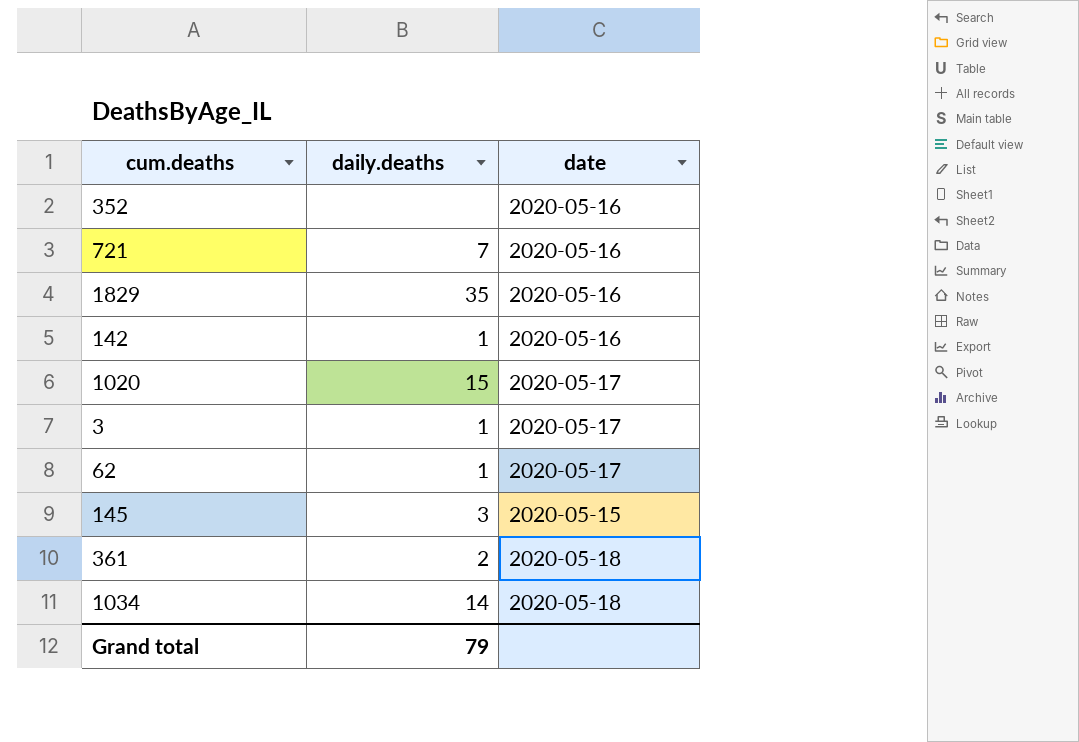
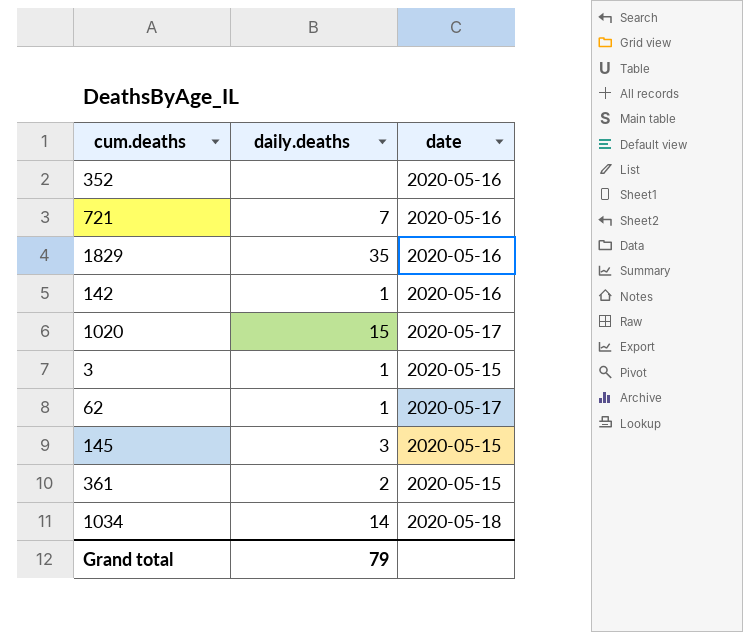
3 | date: 2020-05-17 -> 2020-05-15
361 | date: 2020-05-18 -> 2020-05-15

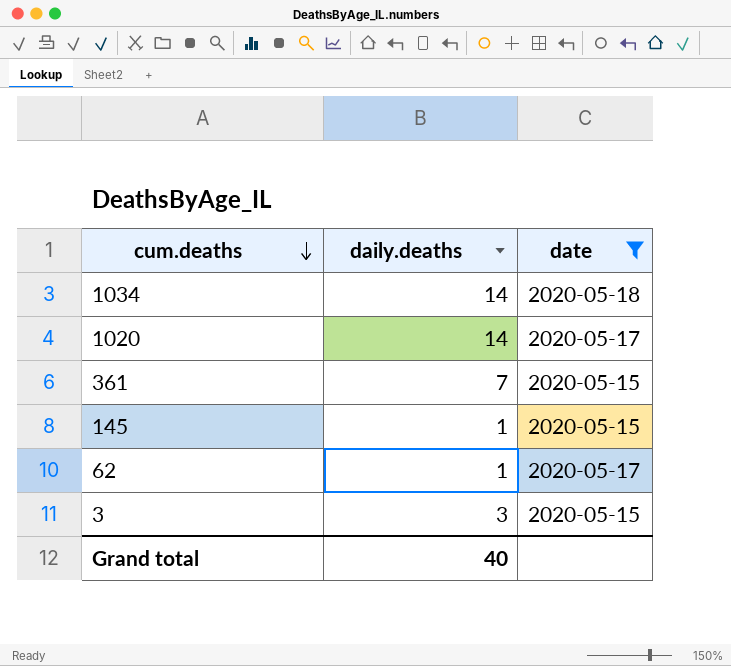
filter: none -> date != 2020-05-16
row order: none -> cum.deaths descending
1020 | daily.deaths: 15 -> 14
361 | daily.deaths: 2 -> 7
145 | daily.deaths: 3 -> 1
3 | daily.deaths: 1 -> 3
Grand total | daily.deaths: 79 -> 40

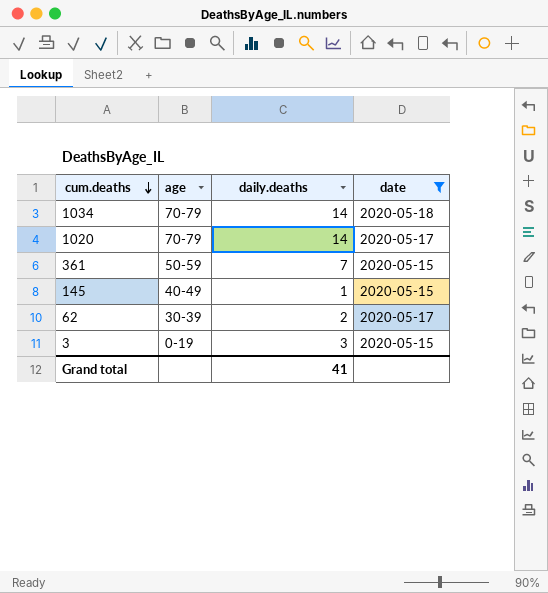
column age | position: none -> 2
62 | daily.deaths: 1 -> 2
Grand total | daily.deaths: 40 -> 41

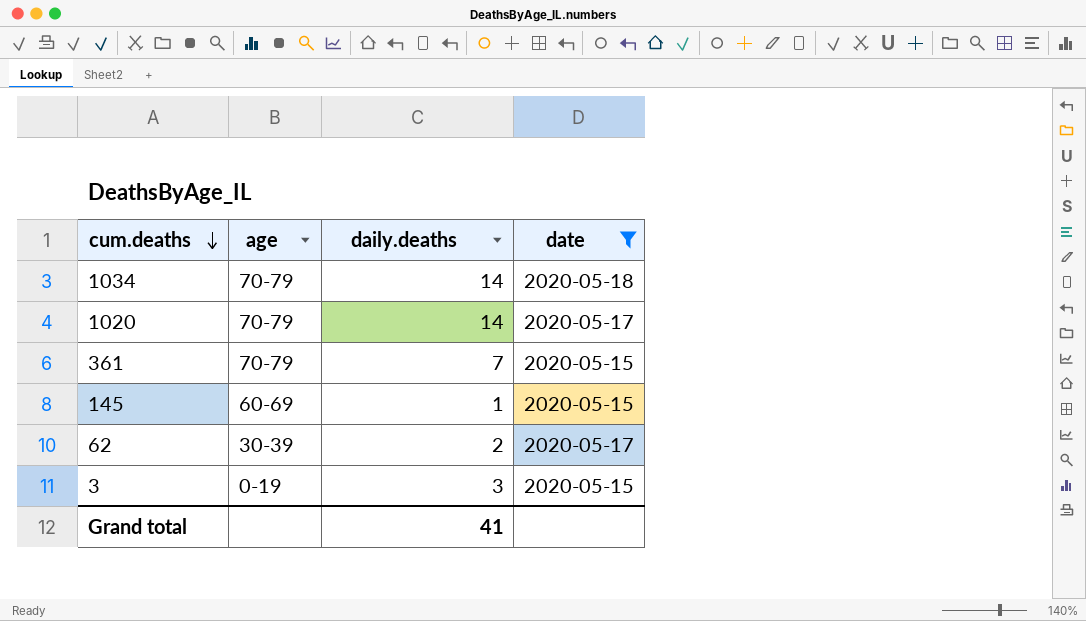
361 | age: 50-59 -> 70-79
145 | age: 40-49 -> 60-69

